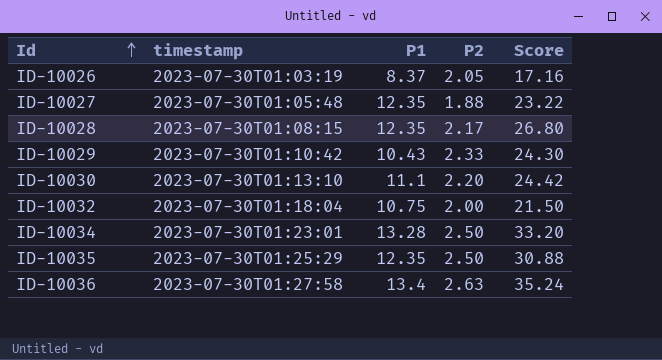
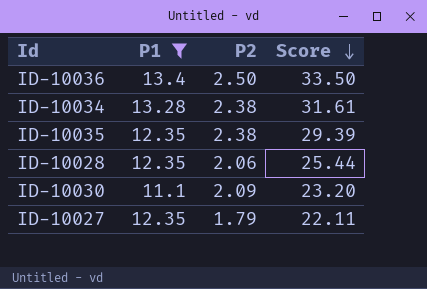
filter: none -> P1 >= 11.1
row order: Id ascending -> Score descending
column timestamp | position: 2 -> none
ID-10036 | P2: 2.63 -> 2.50
ID-10036 | Score: 35.24 -> 33.50
ID-10034 | P2: 2.50 -> 2.38
ID-10034 | Score: 33.20 -> 31.61
ID-10035 | P2: 2.50 -> 2.38
ID-10035 | Score: 30.88 -> 29.39
ID-10028 | P2: 2.17 -> 2.06
ID-10028 | Score: 26.80 -> 25.44
ID-10030 | P2: 2.20 -> 2.09
ID-10030 | Score: 24.42 -> 23.20
ID-10027 | P2: 1.88 -> 1.79
ID-10027 | Score: 23.22 -> 22.11

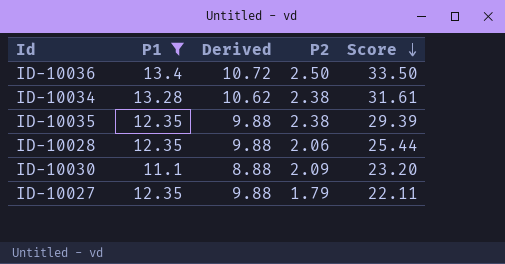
column Derived | formula: none -> [P1] * 0.8

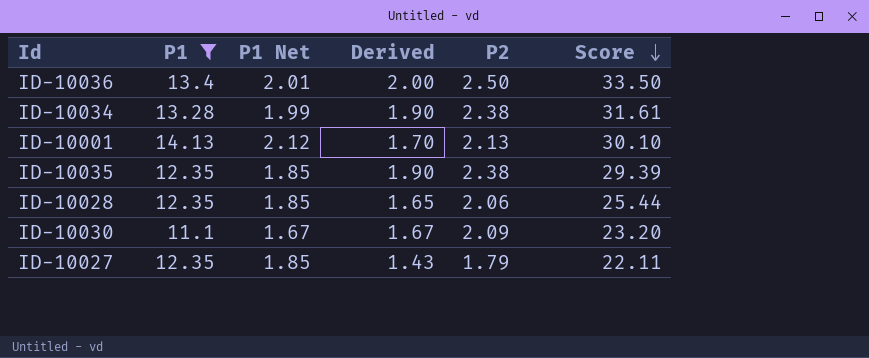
column P1 Net | formula: none -> [P1] * 0.15
column Derived | formula: [P1] * 0.8 -> [P2] * 0.8
row ID-10001: none -> 14.13 | 2.12 | 1.70 | 2.13 | 30.10

